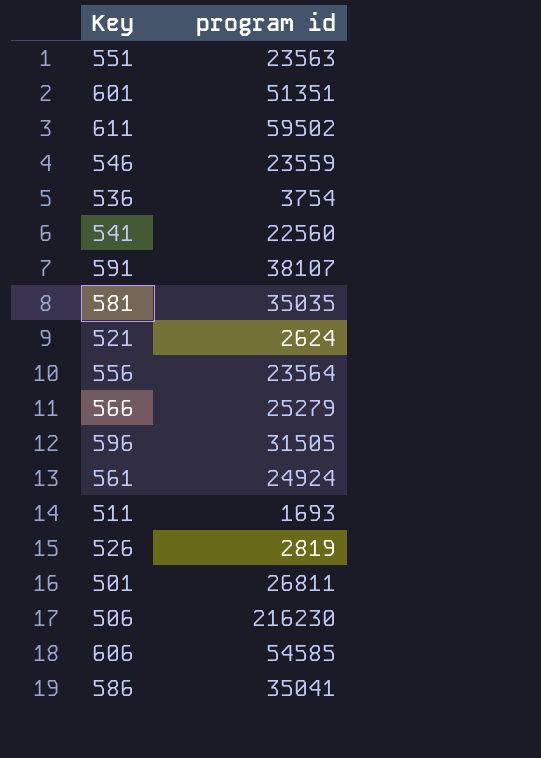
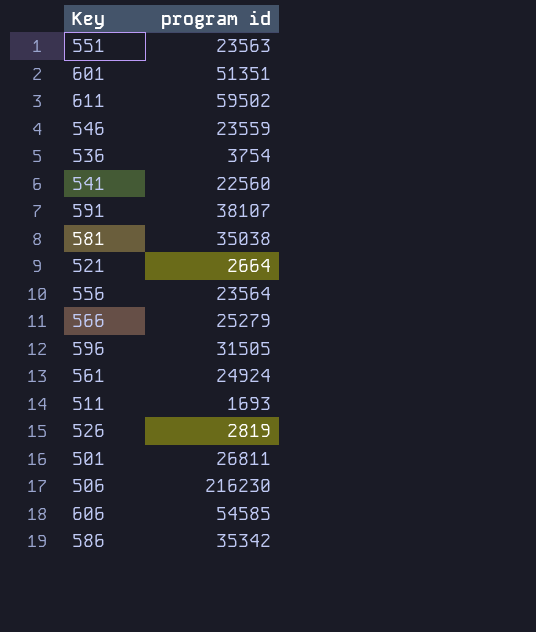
581 | program id: 35035 -> 35038
521 | program id: 2624 -> 2664
586 | program id: 35041 -> 35342

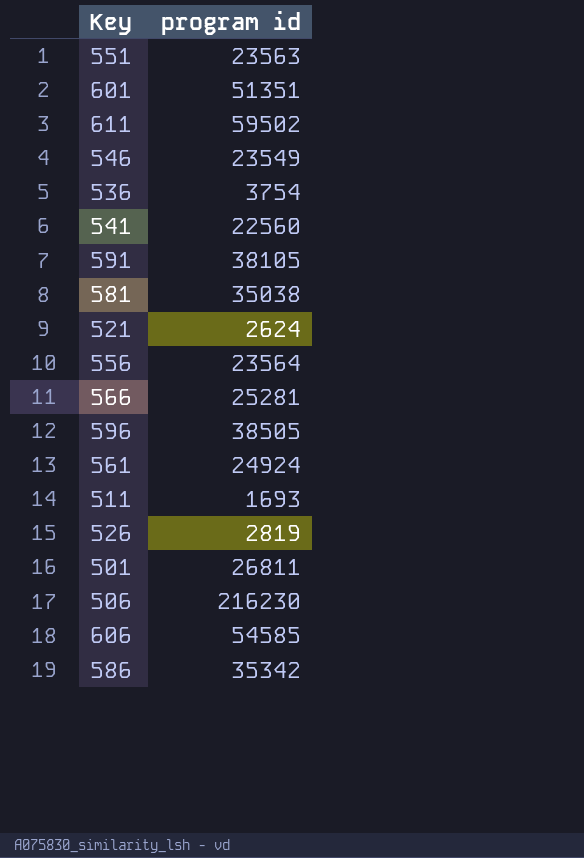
546 | program id: 23559 -> 23549
591 | program id: 38107 -> 38105
521 | program id: 2664 -> 2624
566 | program id: 25279 -> 25281
596 | program id: 31505 -> 38505

